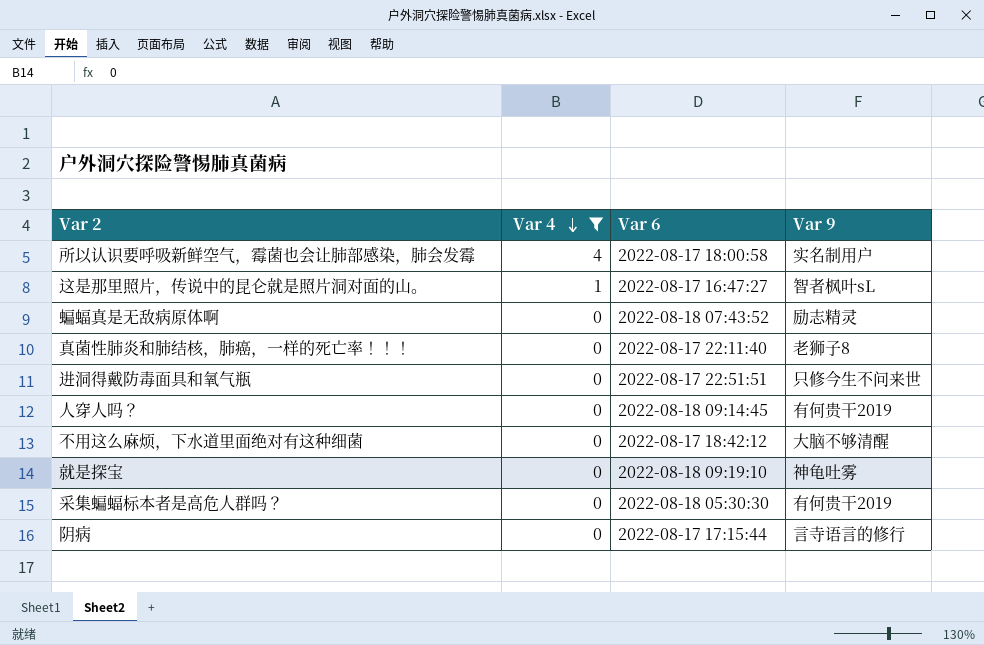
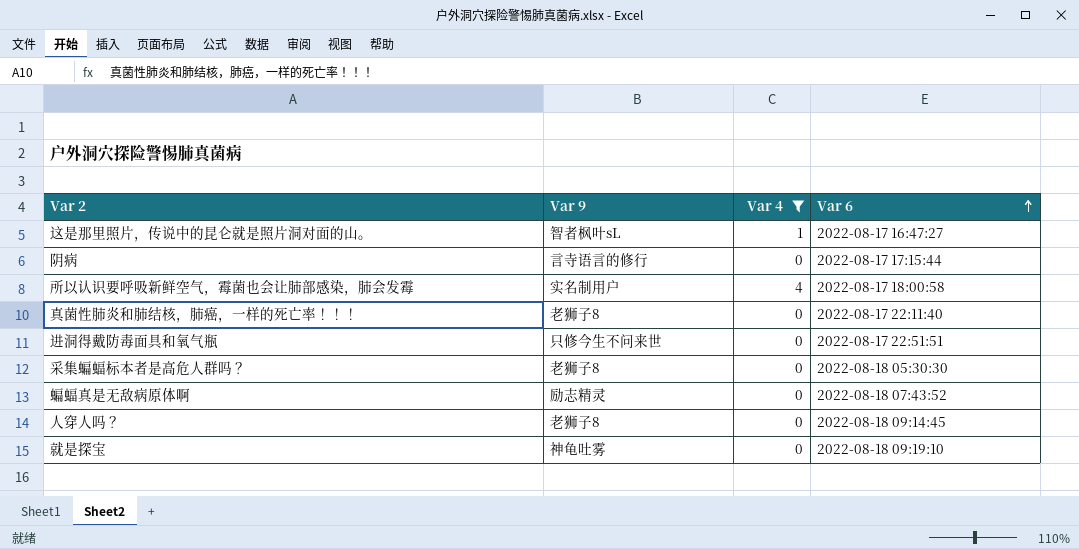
row order: Var 4 descending -> Var 6 ascending
column Var 9 | position: 4 -> 2
row 不用这么麻烦，下水道里面绝对有这种细菌: 0 | 2022-08-17 18:42:12 | 大脑不够清醒 -> none
采集蝙蝠标本者是高危人群吗？ | Var 9: 有何贵干2019 -> 老狮子8
人穿人吗？ | Var 9: 有何贵干2019 -> 老狮子8

